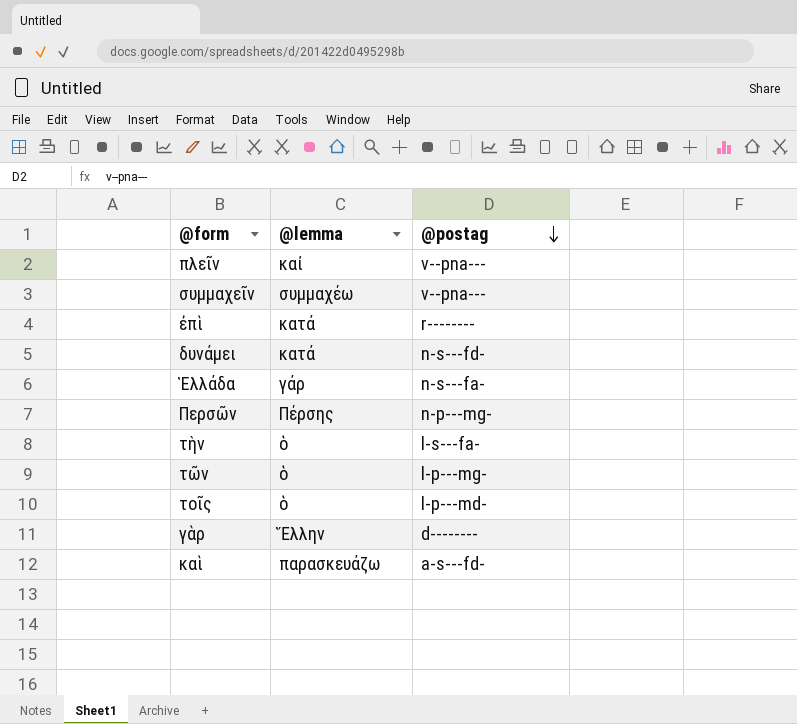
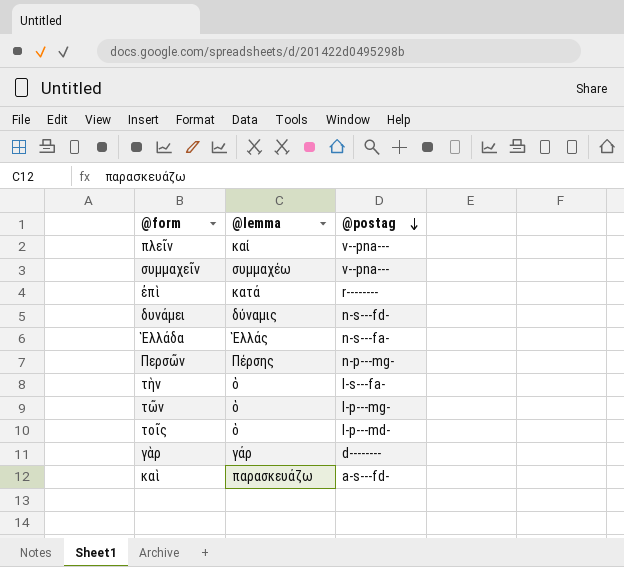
δυνάμει | @lemma: κατά -> δύναμις
Ἑλλάδα | @lemma: γάρ -> Ἑλλάς
γὰρ | @lemma: Ἕλλην -> γάρ

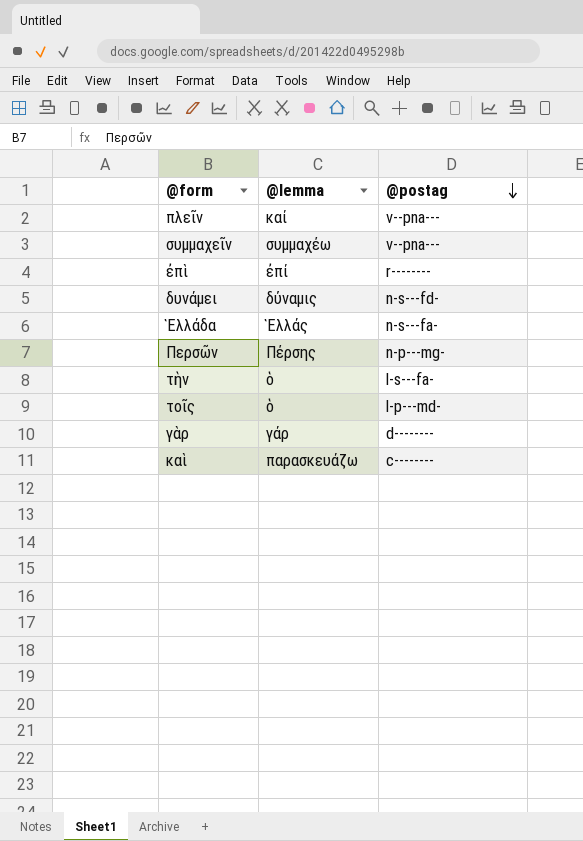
row τῶν: ὁ | l-p---mg- -> none
ἐπὶ | @lemma: κατά -> ἐπί
καὶ | @postag: a-s---fd- -> c--------

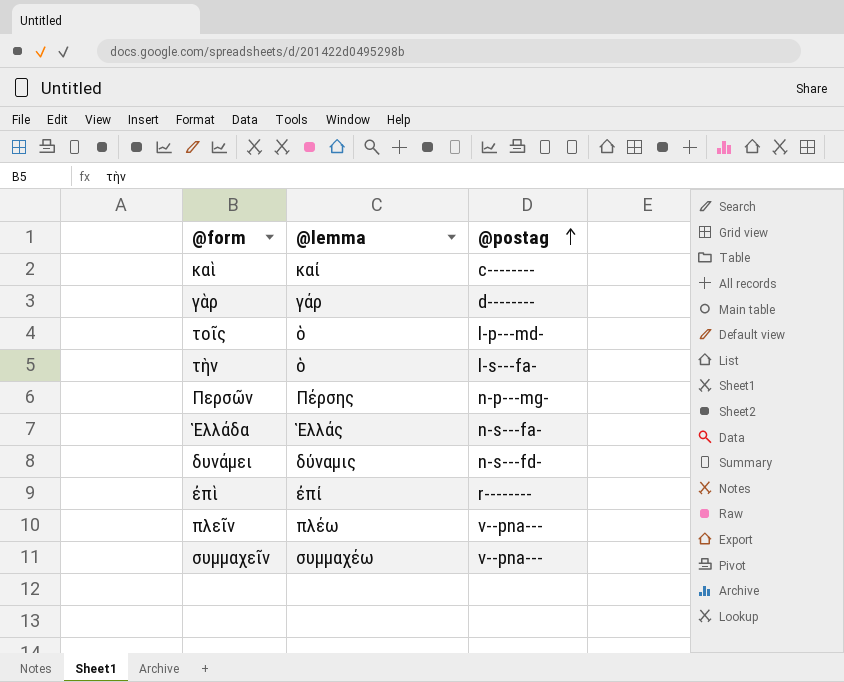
row order: @postag descending -> @postag ascending
καὶ | @lemma: παρασκευάζω -> καί
πλεῖν | @lemma: καί -> πλέω

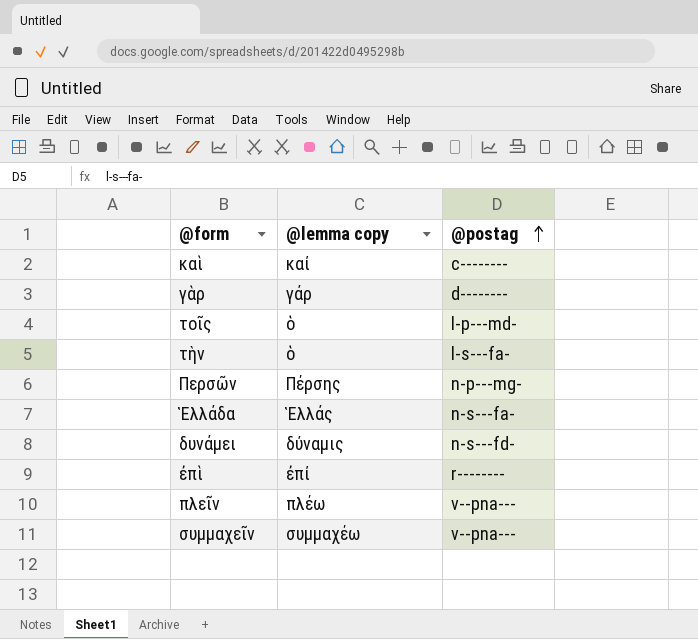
column name: @lemma -> @lemma copy

